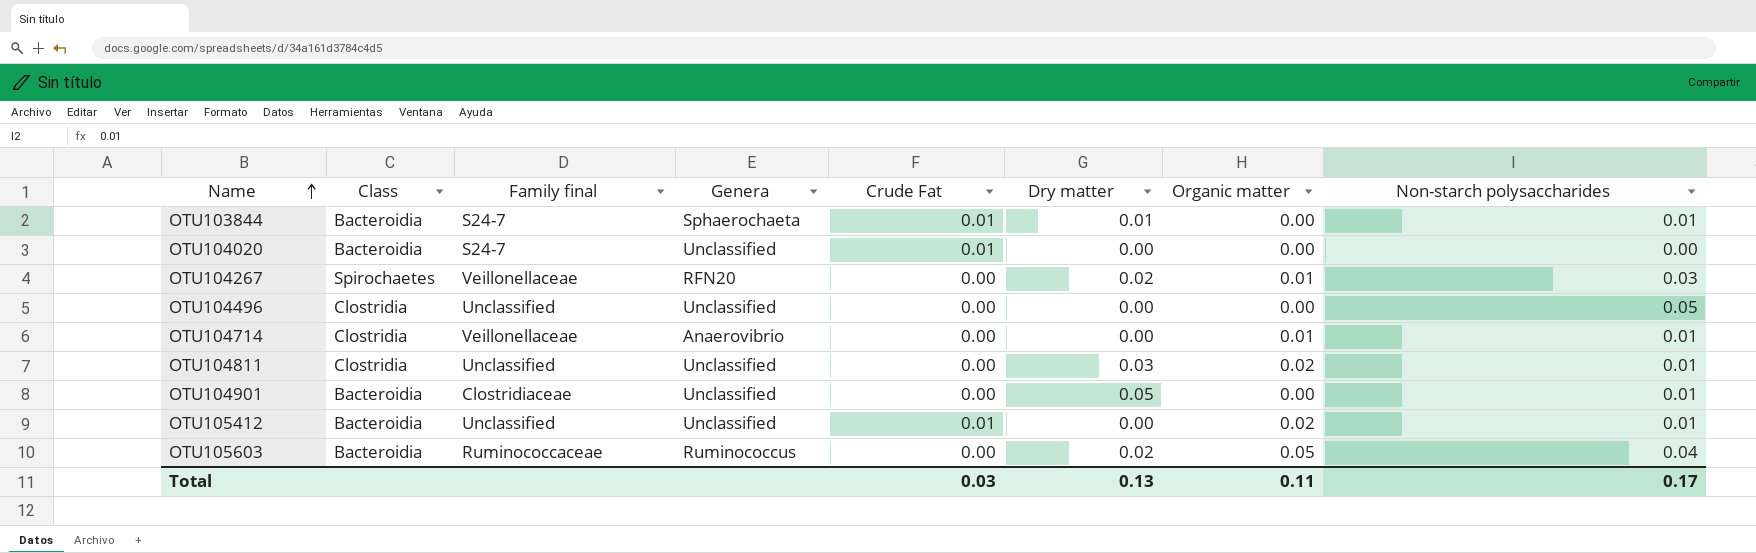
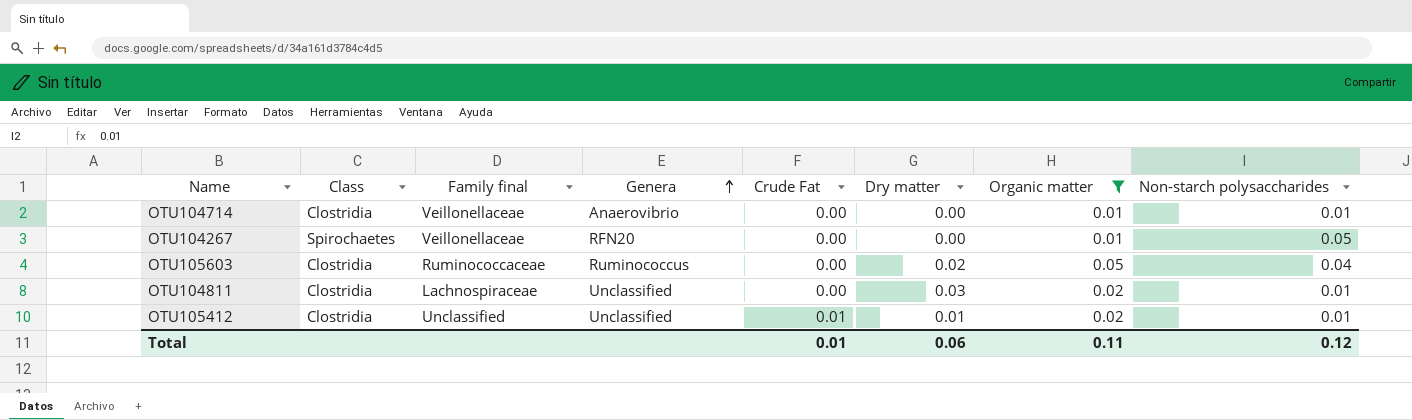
filter: none -> Organic matter != 0.00
row order: Name ascending -> Genera ascending
OTU104267 | Dry matter: 0.02 -> 0.00
OTU104267 | Non-starch polysaccharides: 0.03 -> 0.05
OTU105603 | Class: Bacteroidia -> Clostridia
OTU104811 | Family final: Unclassified -> Lachnospiraceae
OTU105412 | Class: Bacteroidia -> Clostridia
OTU105412 | Dry matter: 0.00 -> 0.01
Total | Crude Fat: 0.03 -> 0.01
Total | Dry matter: 0.13 -> 0.06
Total | Non-starch polysaccharides: 0.17 -> 0.12

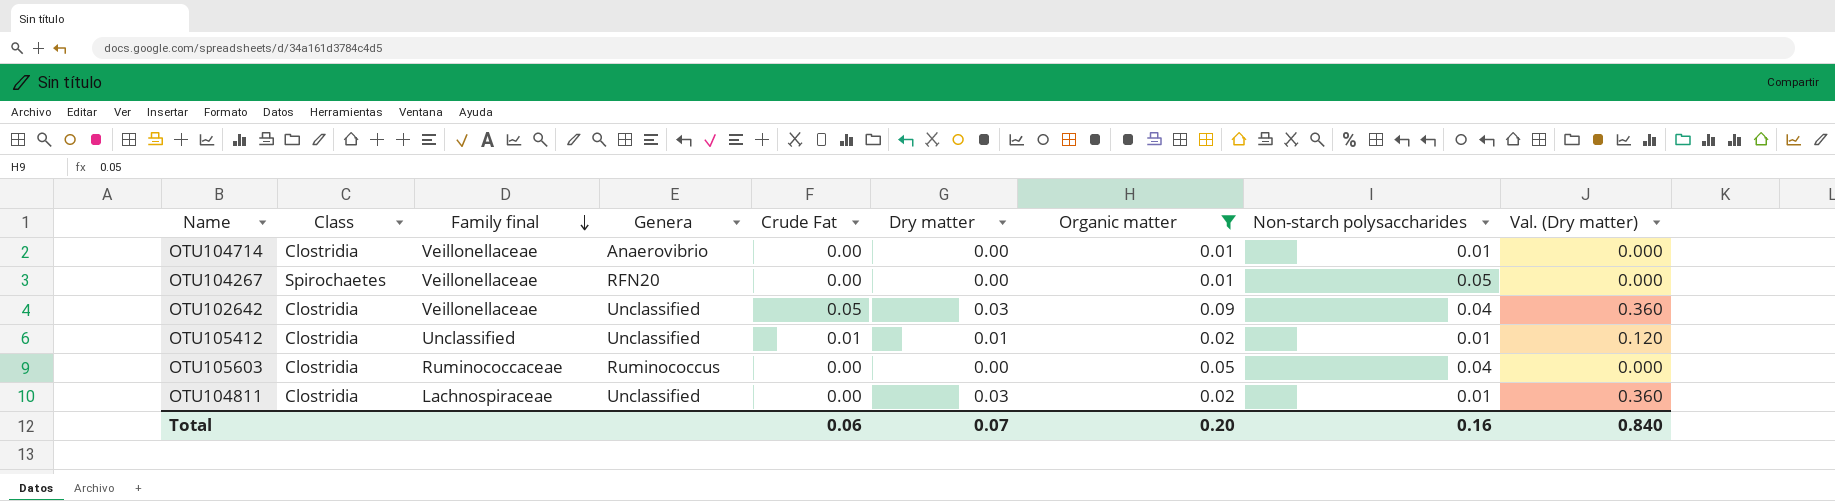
row order: Genera ascending -> Family final descending
column Val. (Dry matter) | formula: none -> [Dry matter] * 12
row OTU102642: none -> Clostridia | Veillonellaceae | Unclassified | 0.05 | 0.03 | 0.09 | 0.04 | 0.360
OTU105603 | Dry matter: 0.02 -> 0.00
Total | Crude Fat: 0.01 -> 0.06
Total | Dry matter: 0.06 -> 0.07
Total | Organic matter: 0.11 -> 0.20
Total | Non-starch polysaccharides: 0.12 -> 0.16

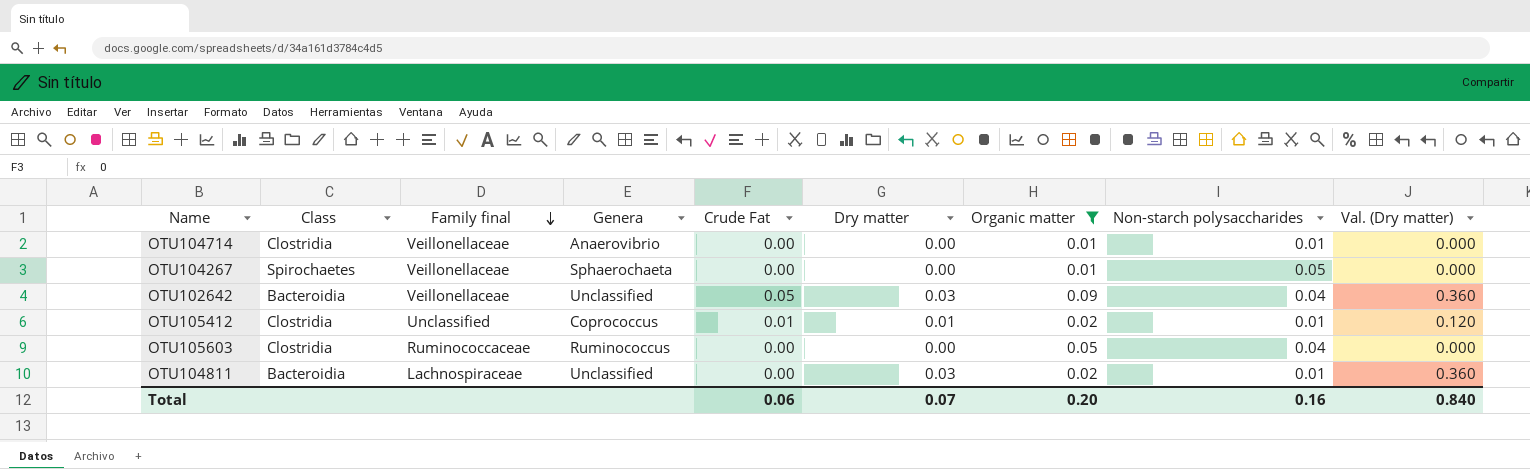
OTU104267 | Genera: RFN20 -> Sphaerochaeta
OTU102642 | Class: Clostridia -> Bacteroidia
OTU105412 | Genera: Unclassified -> Coprococcus
OTU104811 | Class: Clostridia -> Bacteroidia

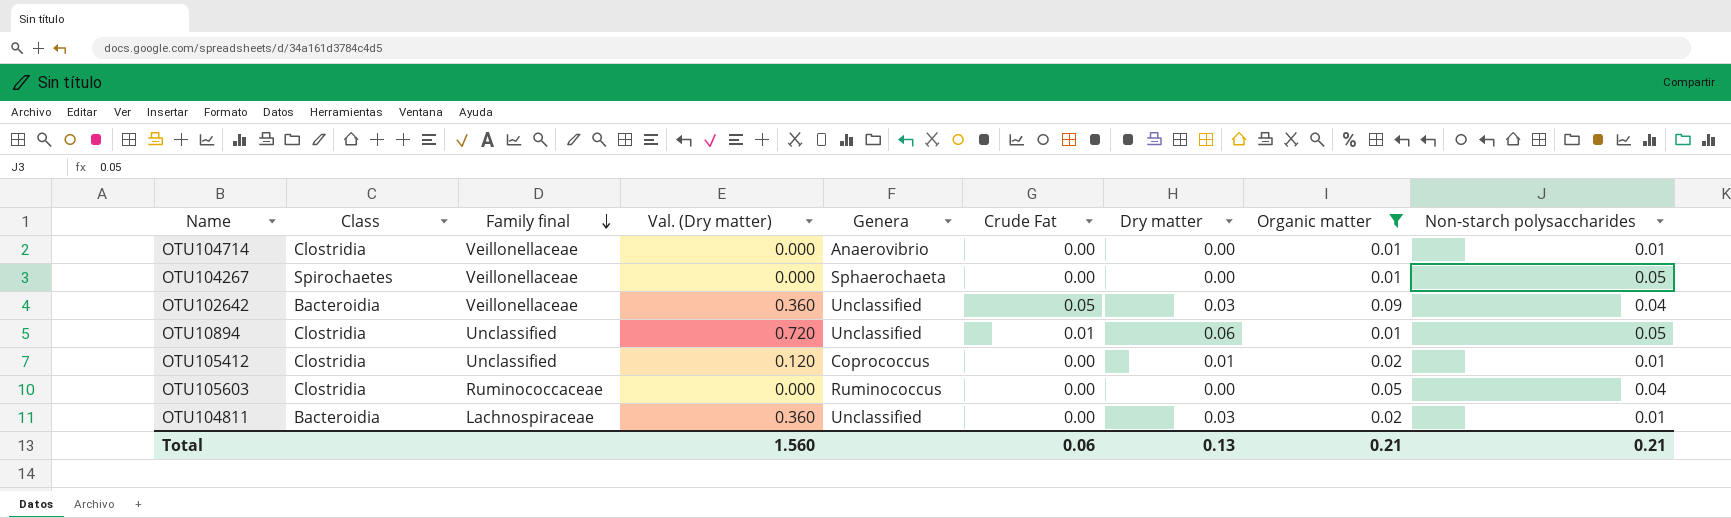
column Val. (Dry matter) | position: 9 -> 4
row OTU10894: none -> Clostridia | Unclassified | 0.720 | Unclassified | 0.01 | 0.06 | 0.01 | 0.05
OTU105412 | Crude Fat: 0.01 -> 0.00
Total | Val. (Dry matter): 0.840 -> 1.560
Total | Dry matter: 0.07 -> 0.13
Total | Organic matter: 0.20 -> 0.21
Total | Non-starch polysaccharides: 0.16 -> 0.21

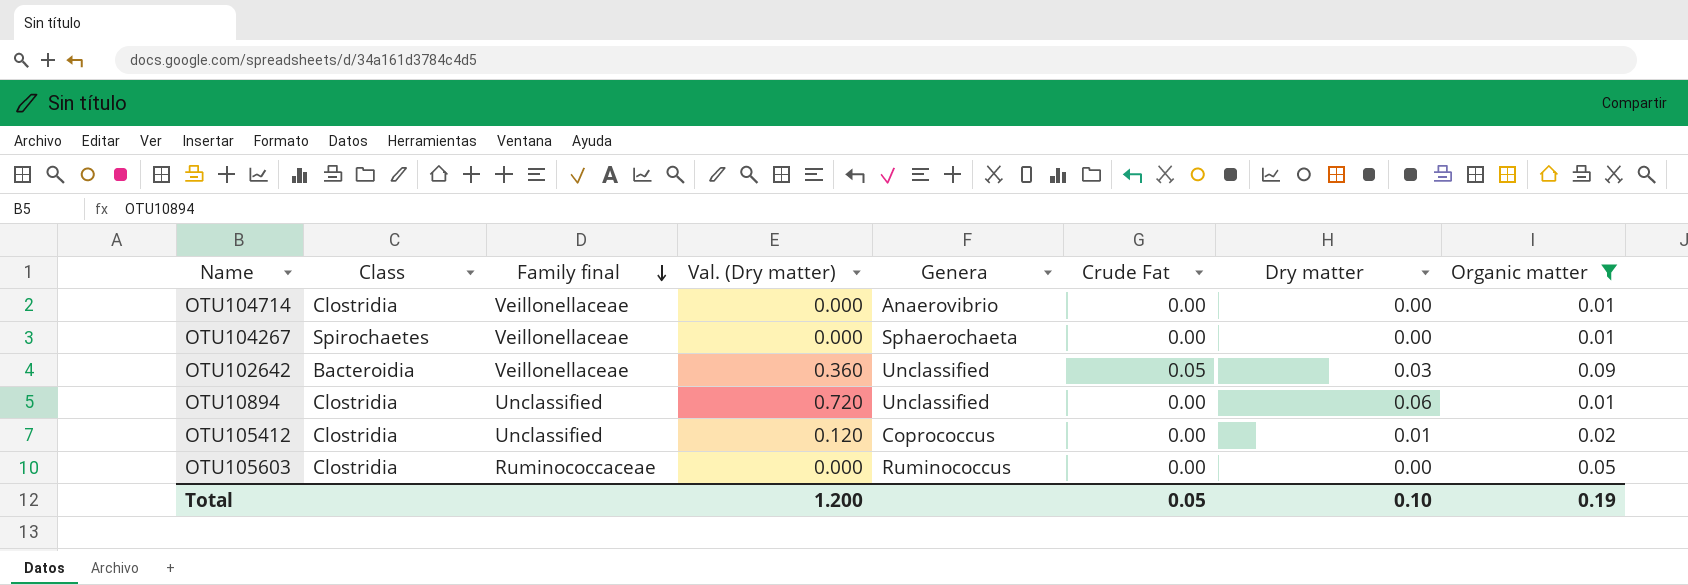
column Non-starch polysaccharides | position: 9 -> none
row OTU104811: Bacteroidia | Lachnospiraceae | 0.360 | Unclassified | 0.00 | 0.03 | 0.02 | 0.01 -> none
OTU10894 | Crude Fat: 0.01 -> 0.00
Total | Val. (Dry matter): 1.560 -> 1.200
Total | Crude Fat: 0.06 -> 0.05
Total | Dry matter: 0.13 -> 0.10
Total | Organic matter: 0.21 -> 0.19

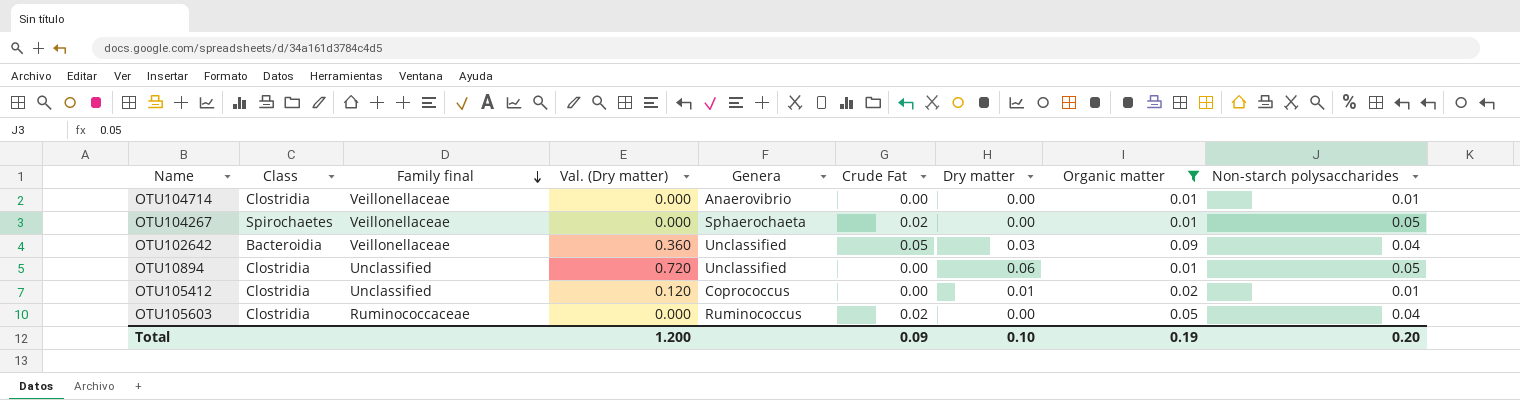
column Non-starch polysaccharides | position: none -> 9
OTU104267 | Crude Fat: 0.00 -> 0.02
OTU105603 | Crude Fat: 0.00 -> 0.02
Total | Crude Fat: 0.05 -> 0.09

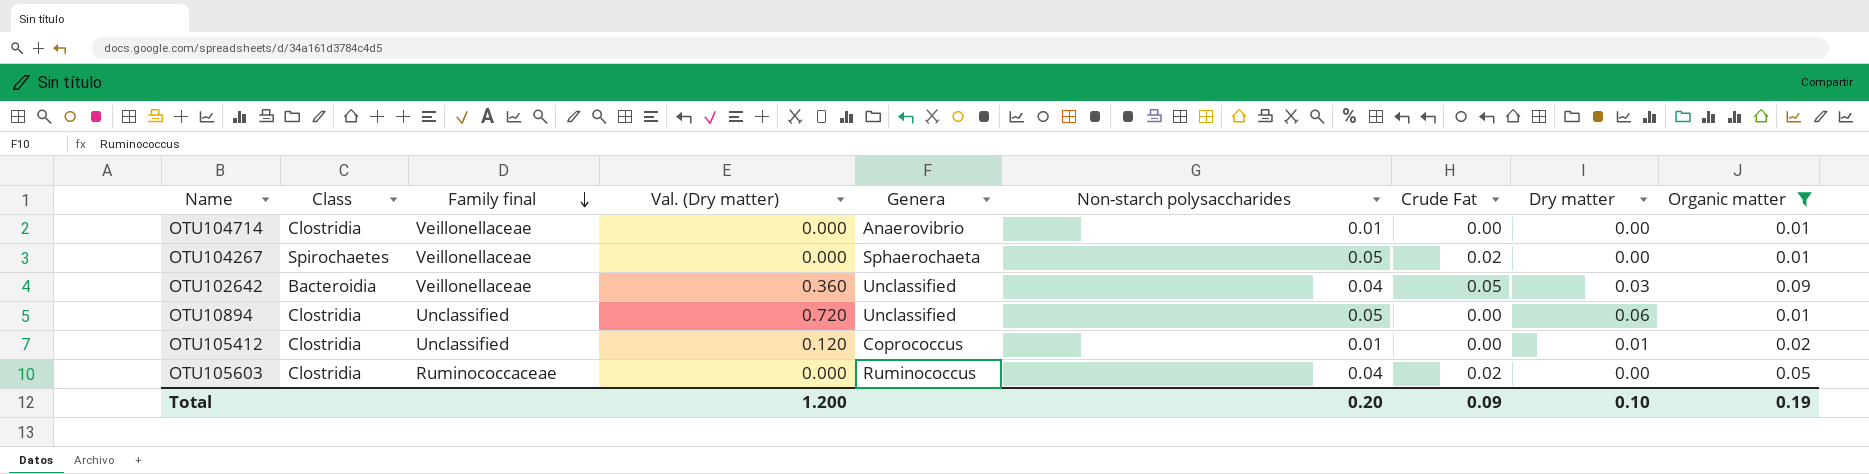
column Non-starch polysaccharides | position: 9 -> 6

